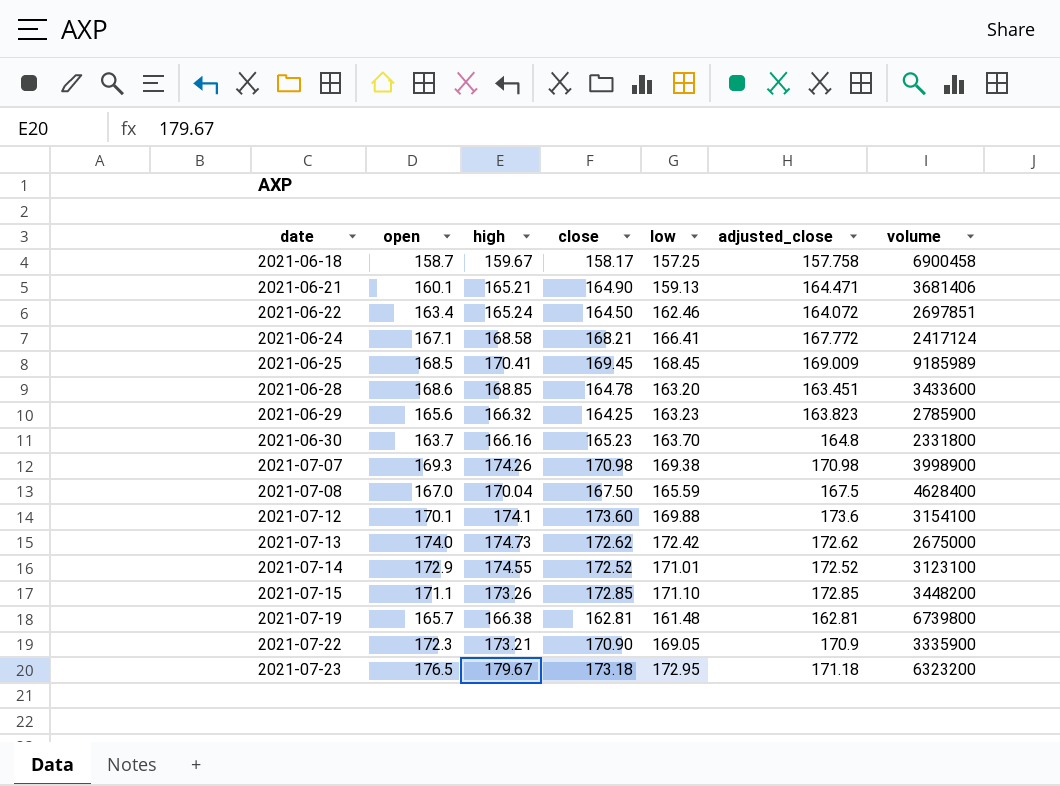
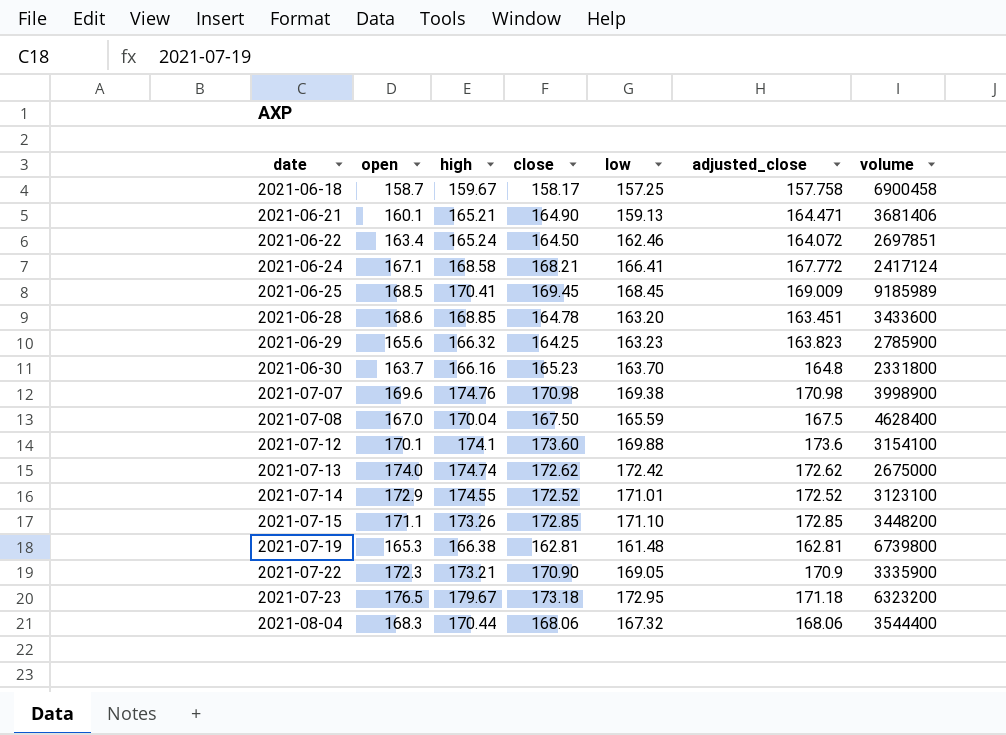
2021-07-07 | open: 169.3 -> 169.6
2021-07-07 | high: 174.26 -> 174.76
2021-07-13 | high: 174.73 -> 174.74
2021-07-19 | open: 165.7 -> 165.3
row 2021-08-04: none -> 168.3 | 170.44 | 168.06 | 167.32 | 168.06 | 3544400

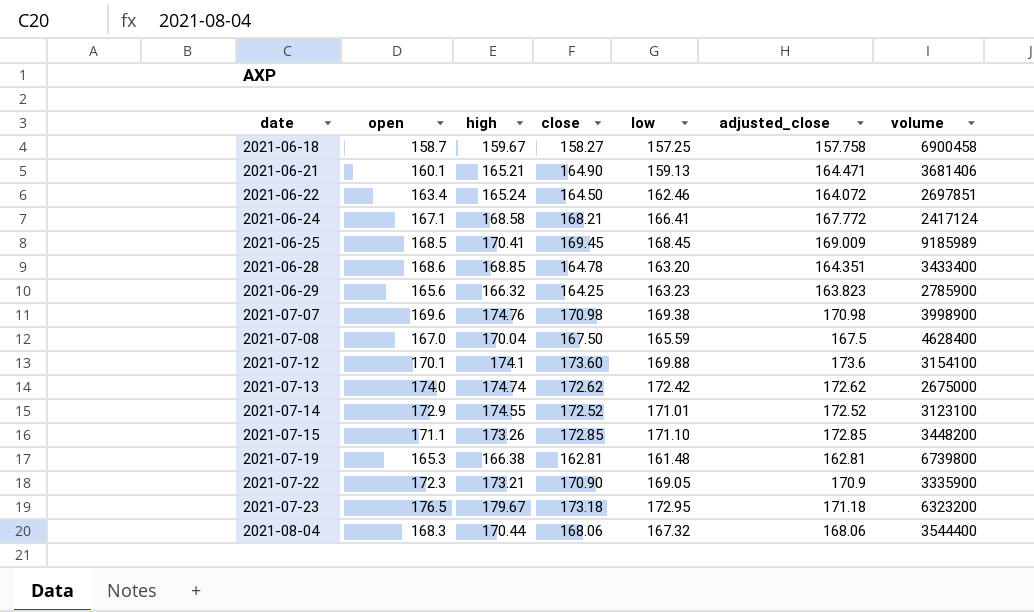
row 2021-06-30: 163.7 | 166.16 | 165.23 | 163.70 | 164.8 | 2331800 -> none
2021-06-18 | close: 158.17 -> 158.27
2021-06-28 | adjusted_close: 163.451 -> 164.351
2021-06-28 | volume: 3433600 -> 3433400

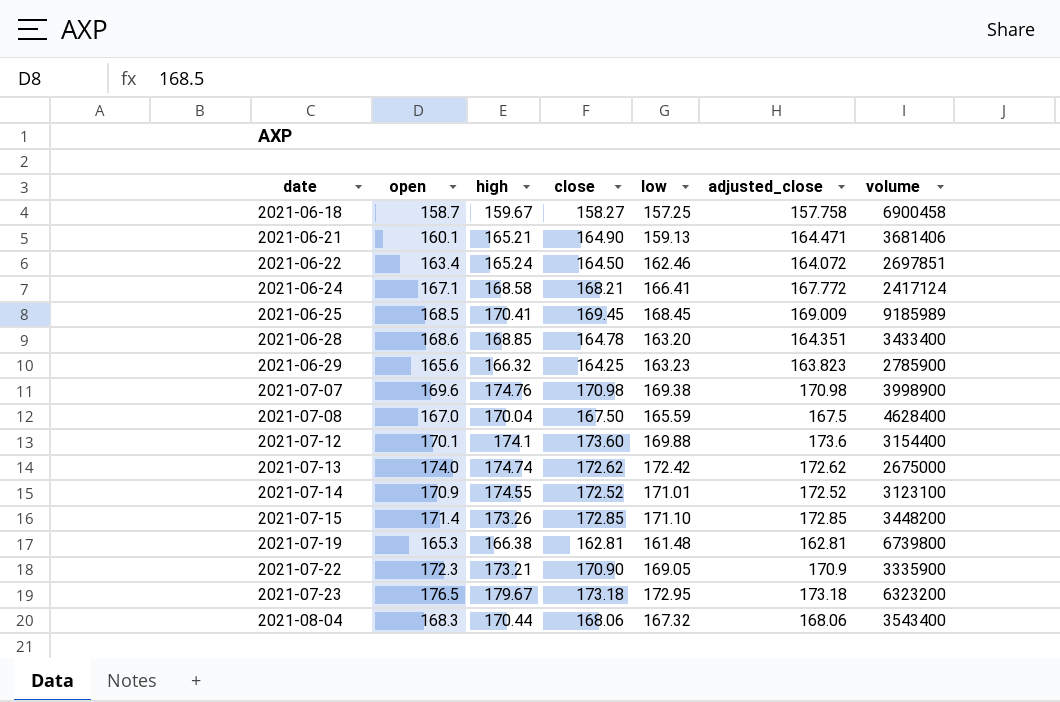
2021-07-12 | volume: 3154100 -> 3154400
2021-07-14 | open: 172.9 -> 170.9
2021-07-15 | open: 171.1 -> 171.4
2021-07-23 | adjusted_close: 171.18 -> 173.18
2021-08-04 | volume: 3544400 -> 3543400

